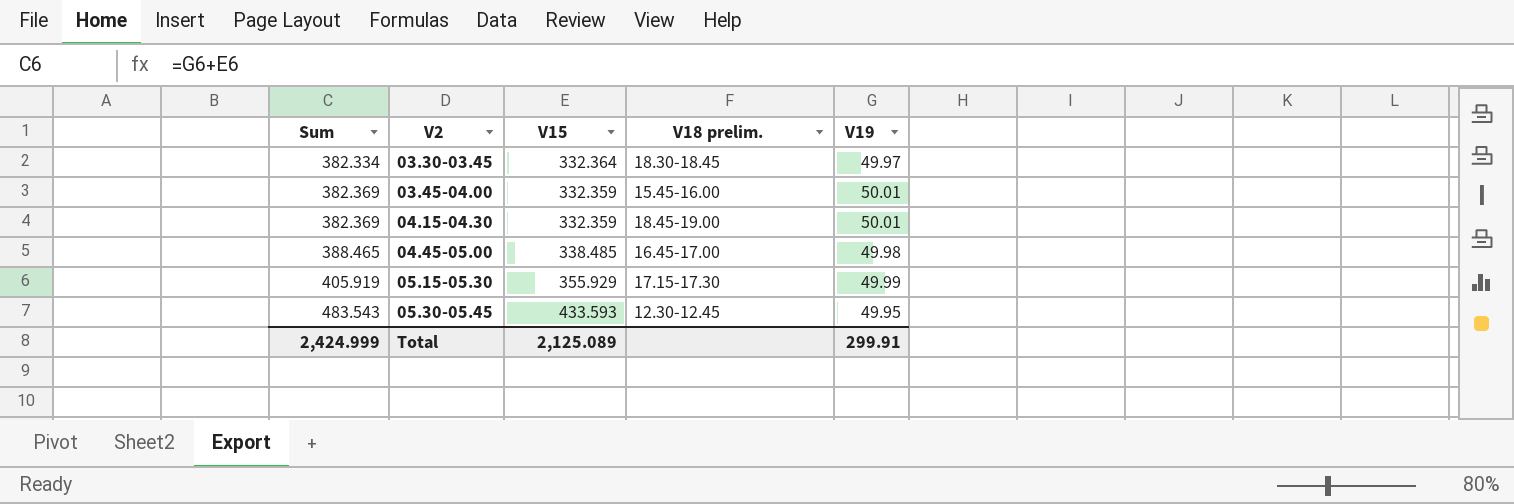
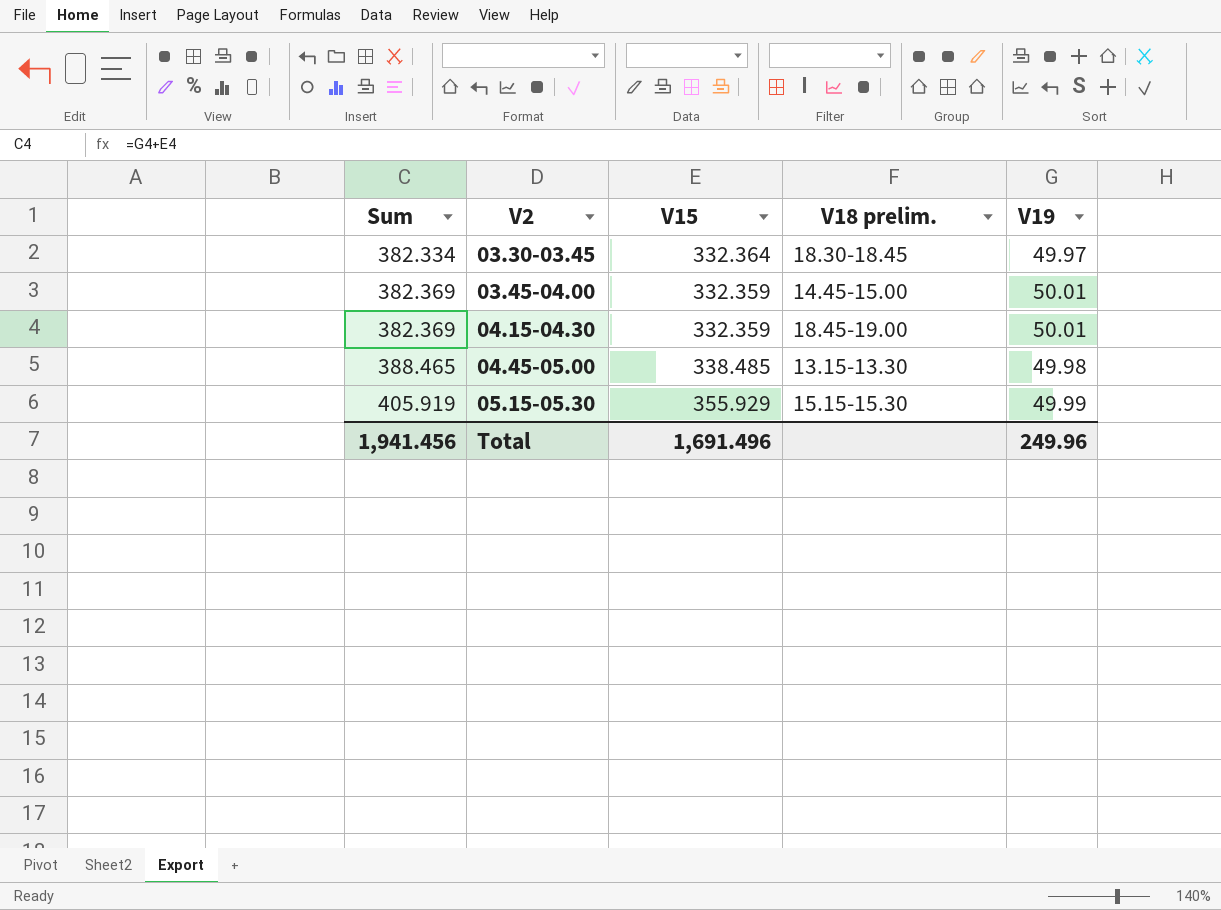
row 05.30-05.45: 483.543 | 433.593 | 12.30-12.45 | 49.95 -> none
03.45-04.00 | V18 prelim.: 15.45-16.00 -> 14.45-15.00
04.45-05.00 | V18 prelim.: 16.45-17.00 -> 13.15-13.30
05.15-05.30 | V18 prelim.: 17.15-17.30 -> 15.15-15.30
Total | Sum: 2,424.999 -> 1,941.456
Total | V15: 2,125.089 -> 1,691.496
Total | V19: 299.91 -> 249.96

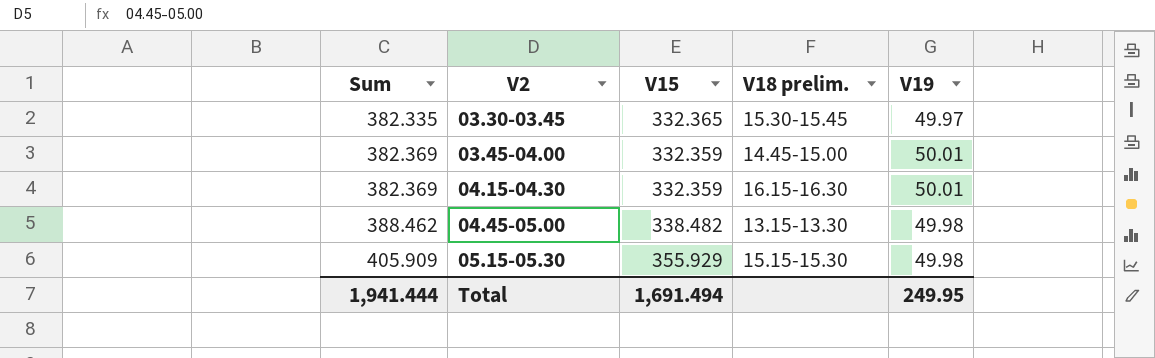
03.30-03.45 | Sum: 382.334 -> 382.335
03.30-03.45 | V15: 332.364 -> 332.365
03.30-03.45 | V18 prelim.: 18.30-18.45 -> 15.30-15.45
04.15-04.30 | V18 prelim.: 18.45-19.00 -> 16.15-16.30
04.45-05.00 | Sum: 388.465 -> 388.462
04.45-05.00 | V15: 338.485 -> 338.482
05.15-05.30 | Sum: 405.919 -> 405.909
05.15-05.30 | V19: 49.99 -> 49.98
Total | Sum: 1,941.456 -> 1,941.444
Total | V15: 1,691.496 -> 1,691.494
Total | V19: 249.96 -> 249.95

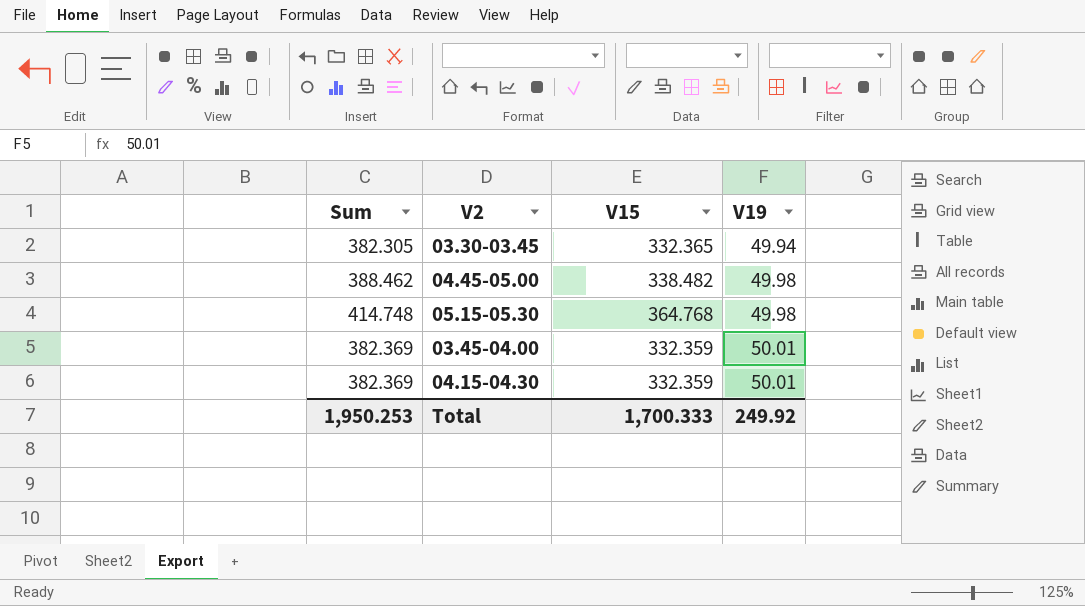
row order: Sum ascending -> V19 ascending
column V18 prelim. | position: 4 -> none
03.30-03.45 | Sum: 382.335 -> 382.305
03.30-03.45 | V19: 49.97 -> 49.94
05.15-05.30 | Sum: 405.909 -> 414.748
05.15-05.30 | V15: 355.929 -> 364.768
Total | Sum: 1,941.444 -> 1,950.253
Total | V15: 1,691.494 -> 1,700.333
Total | V19: 249.95 -> 249.92

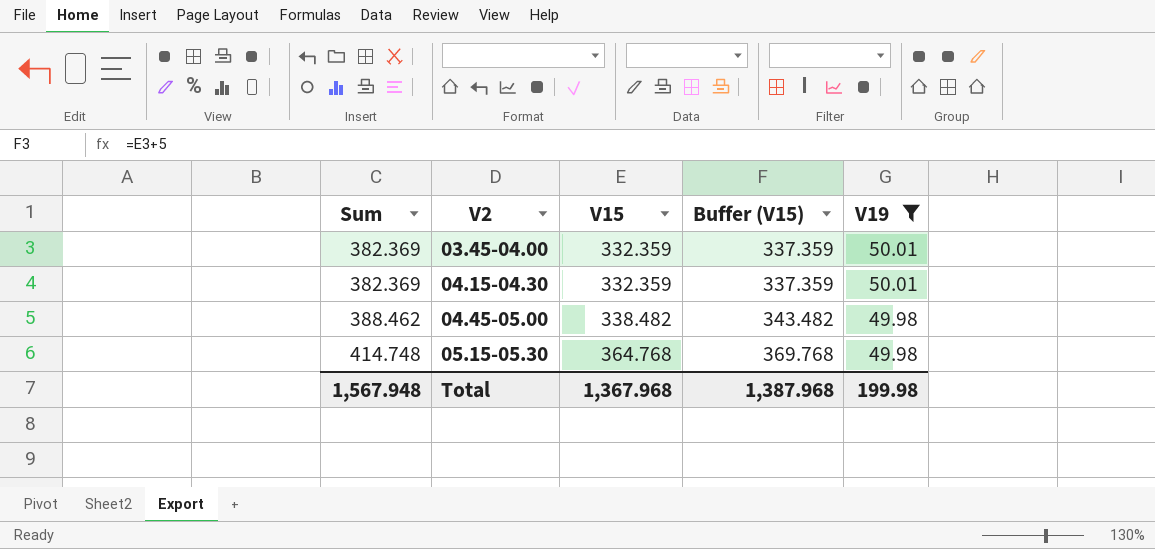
filter: none -> V19 != 49.94
row order: V19 ascending -> Sum ascending
column Buffer (V15) | formula: none -> [V15] + 5
Total | Sum: 1,950.253 -> 1,567.948
Total | V15: 1,700.333 -> 1,367.968
Total | V19: 249.92 -> 199.98

